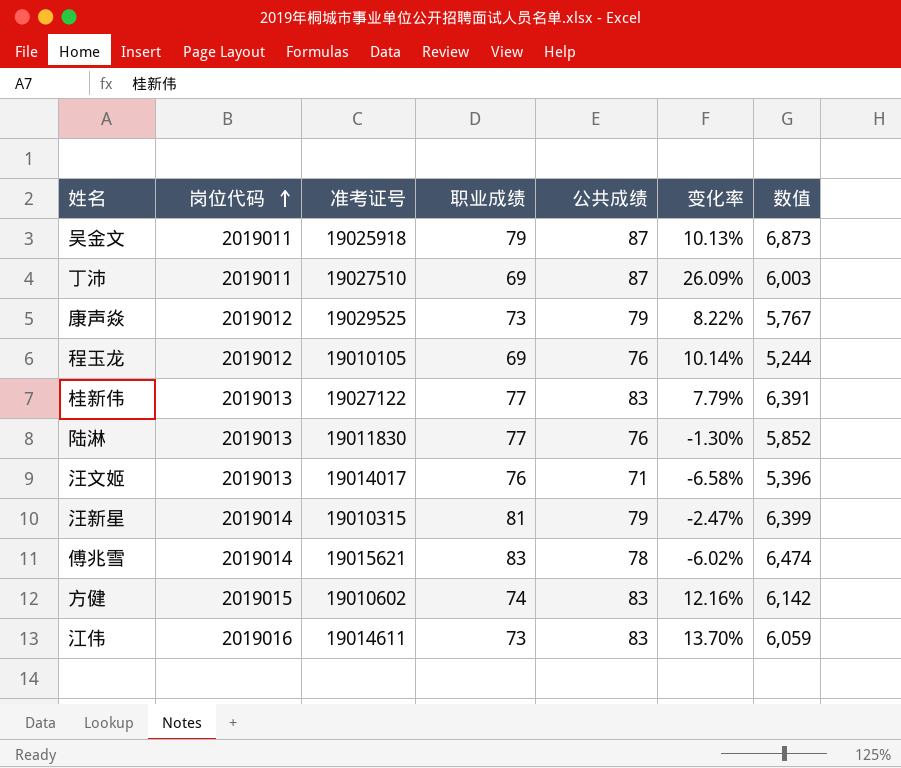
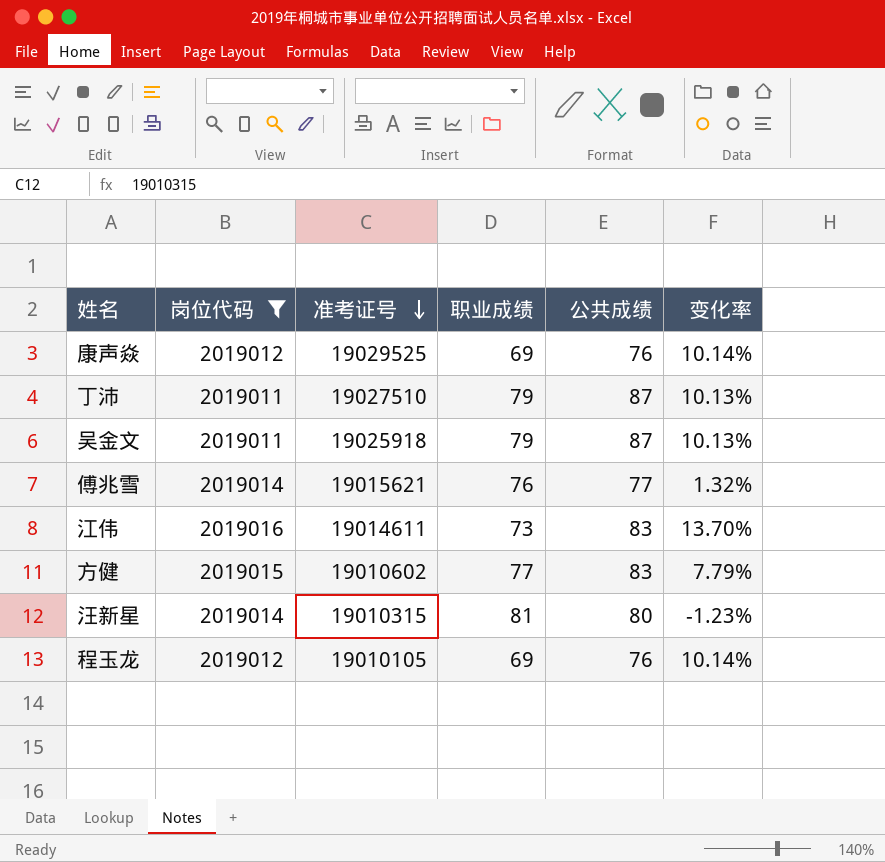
filter: none -> 岗位代码 != 2019013
row order: 岗位代码 ascending -> 准考证号 descending
column 数值 | formula: [职业成绩] * [公共成绩] -> none
康声焱 | 职业成绩: 73 -> 69
康声焱 | 公共成绩: 79 -> 76
康声焱 | 变化率: 8.22% -> 10.14%
丁沛 | 职业成绩: 69 -> 79
丁沛 | 变化率: 26.09% -> 10.13%
傅兆雪 | 职业成绩: 83 -> 76
傅兆雪 | 公共成绩: 78 -> 77
傅兆雪 | 变化率: -6.02% -> 1.32%
方健 | 职业成绩: 74 -> 77
方健 | 变化率: 12.16% -> 7.79%
汪新星 | 公共成绩: 79 -> 80
汪新星 | 变化率: -2.47% -> -1.23%

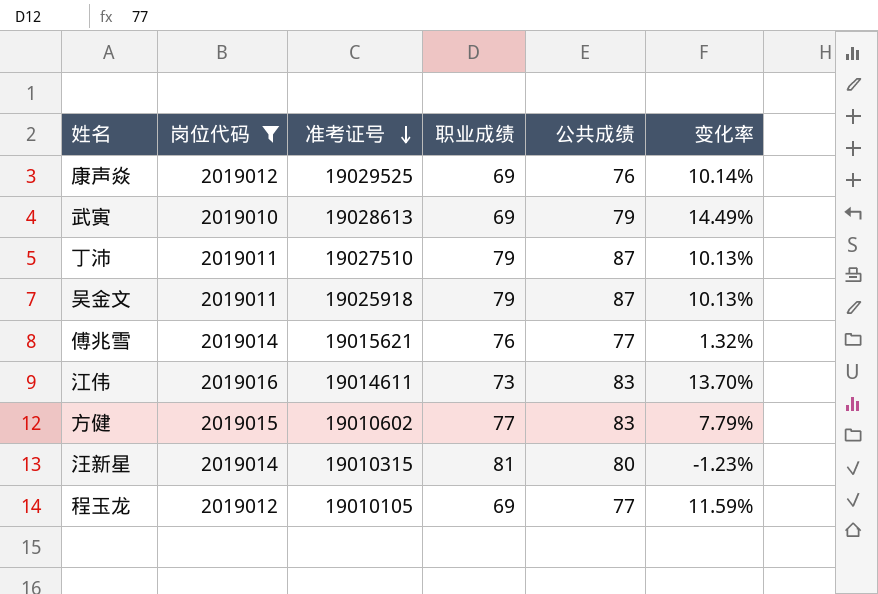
row 武寅: none -> 2019010 | 19028613 | 69 | 79 | 14.49%
程玉龙 | 公共成绩: 76 -> 77
程玉龙 | 变化率: 10.14% -> 11.59%

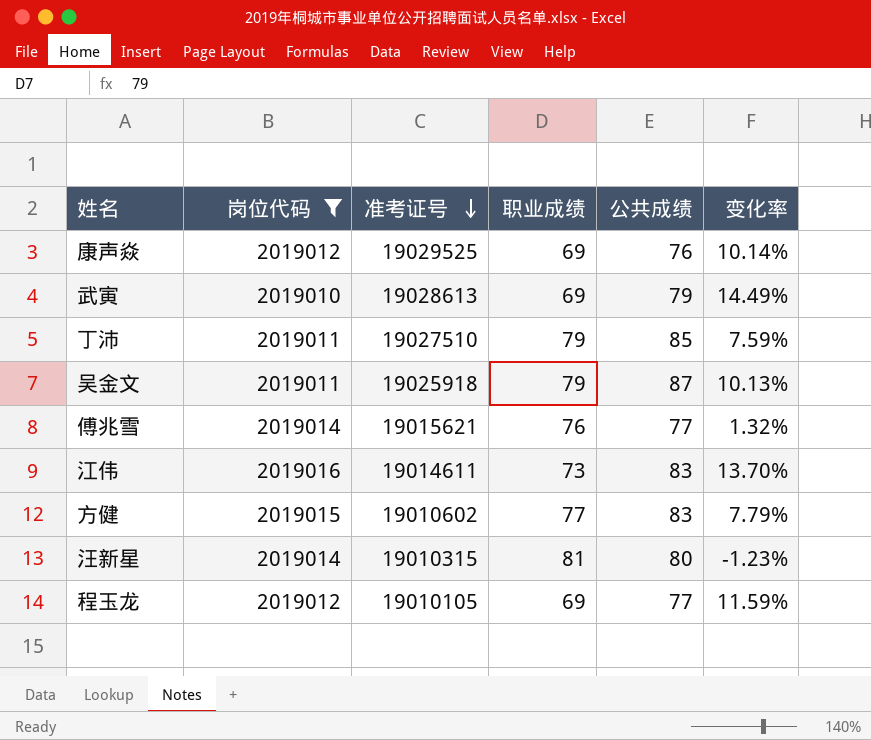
丁沛 | 公共成绩: 87 -> 85
丁沛 | 变化率: 10.13% -> 7.59%

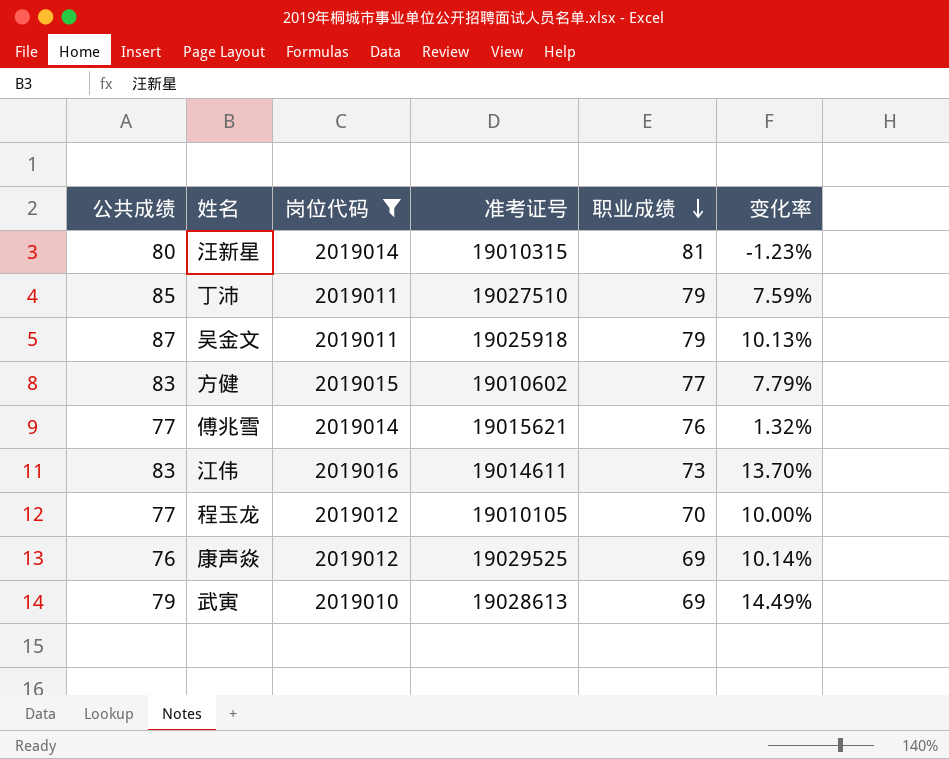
row order: 准考证号 descending -> 职业成绩 descending
column 公共成绩 | position: 5 -> 1
程玉龙 | 职业成绩: 69 -> 70
程玉龙 | 变化率: 11.59% -> 10.00%

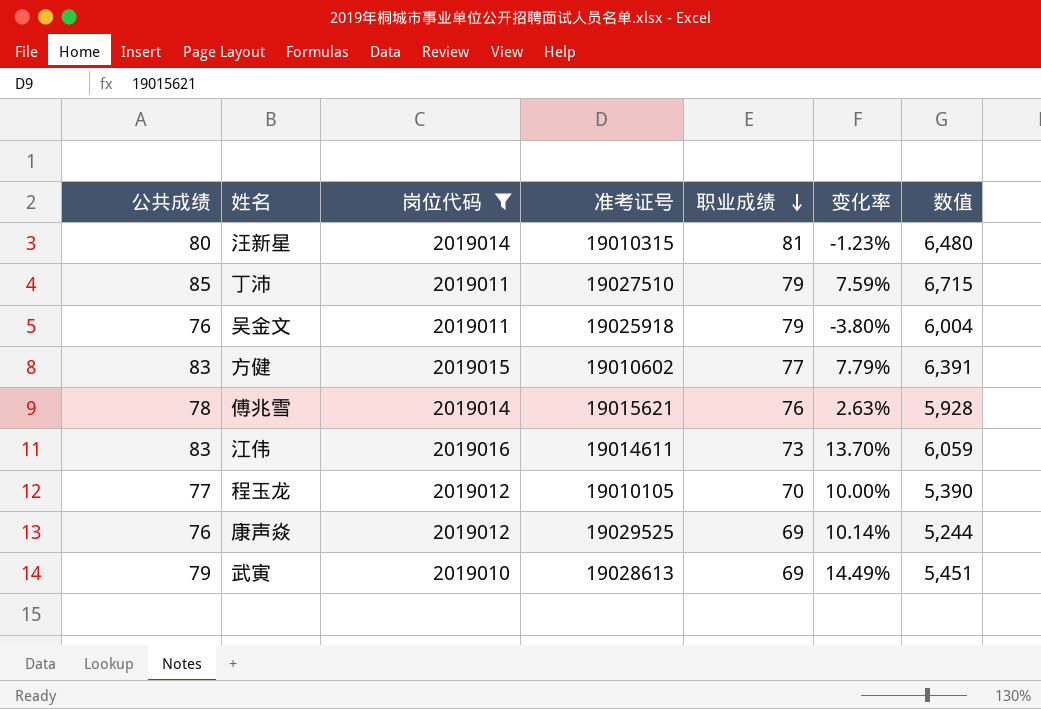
column 数值 | formula: none -> [公共成绩] * [职业成绩]
吴金文 | 公共成绩: 87 -> 76
吴金文 | 变化率: 10.13% -> -3.80%
傅兆雪 | 公共成绩: 77 -> 78
傅兆雪 | 变化率: 1.32% -> 2.63%

